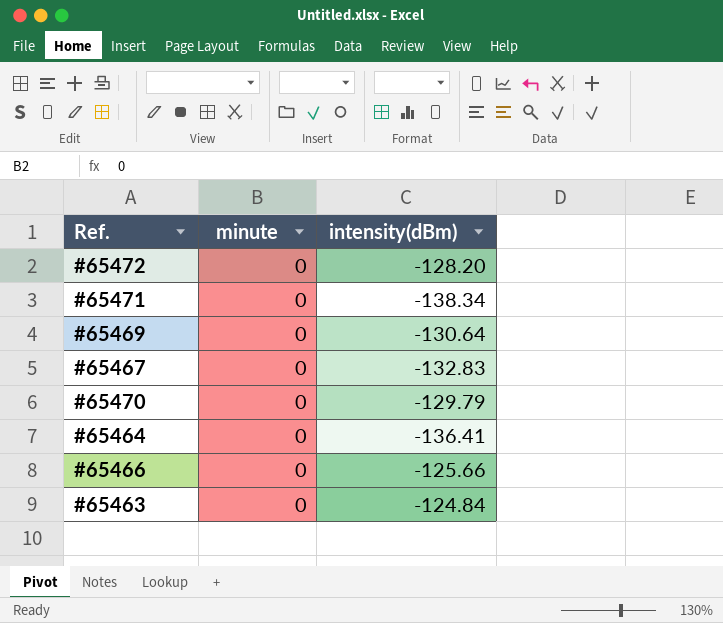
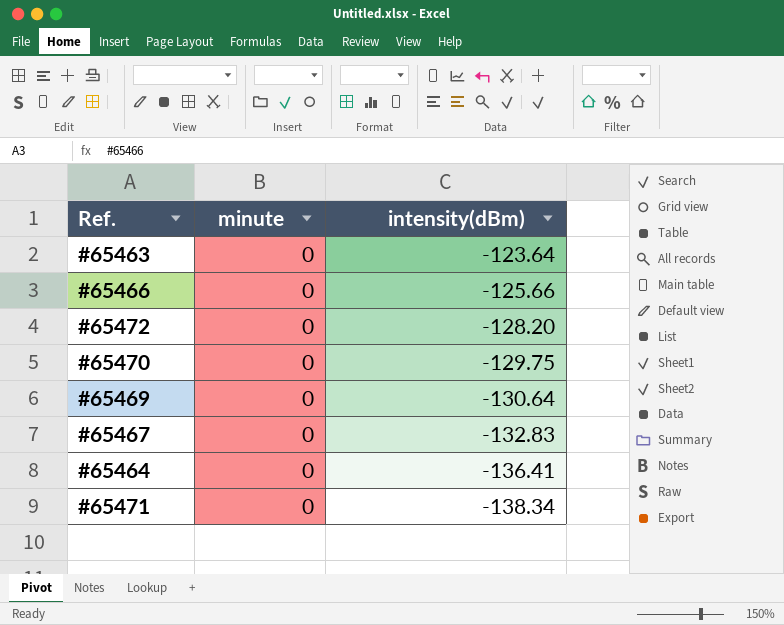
row order: none -> intensity(dBm) descending
#65463 | intensity(dBm): -124.84 -> -123.64
#65470 | intensity(dBm): -129.79 -> -129.75

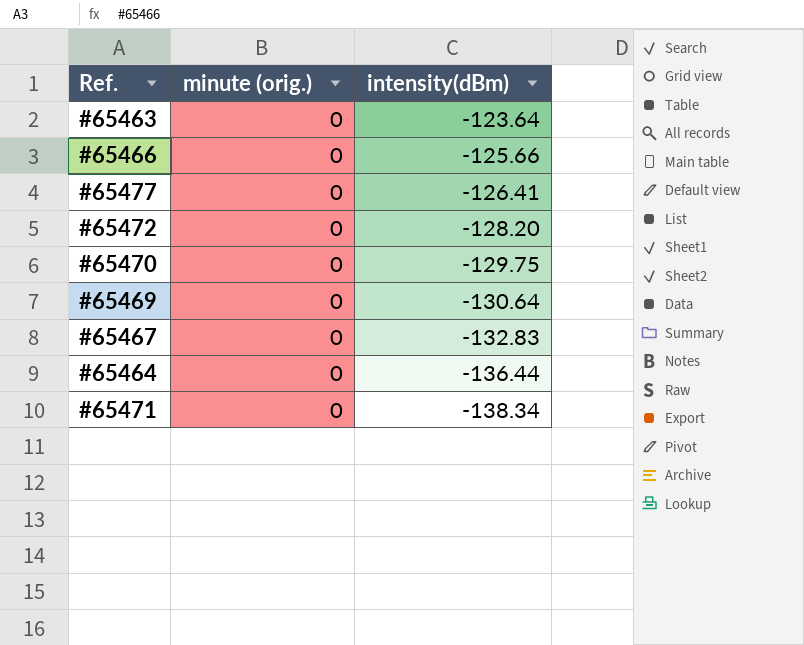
column name: minute -> minute (orig.)
row #65477: none -> 0 | -126.41
#65464 | intensity(dBm): -136.41 -> -136.44

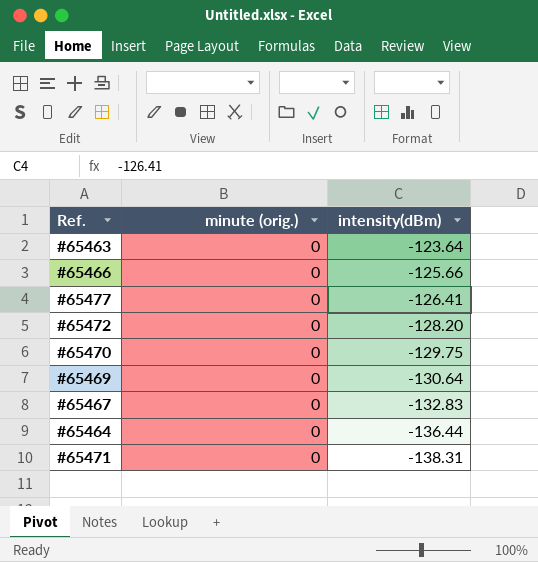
#65471 | intensity(dBm): -138.34 -> -138.31

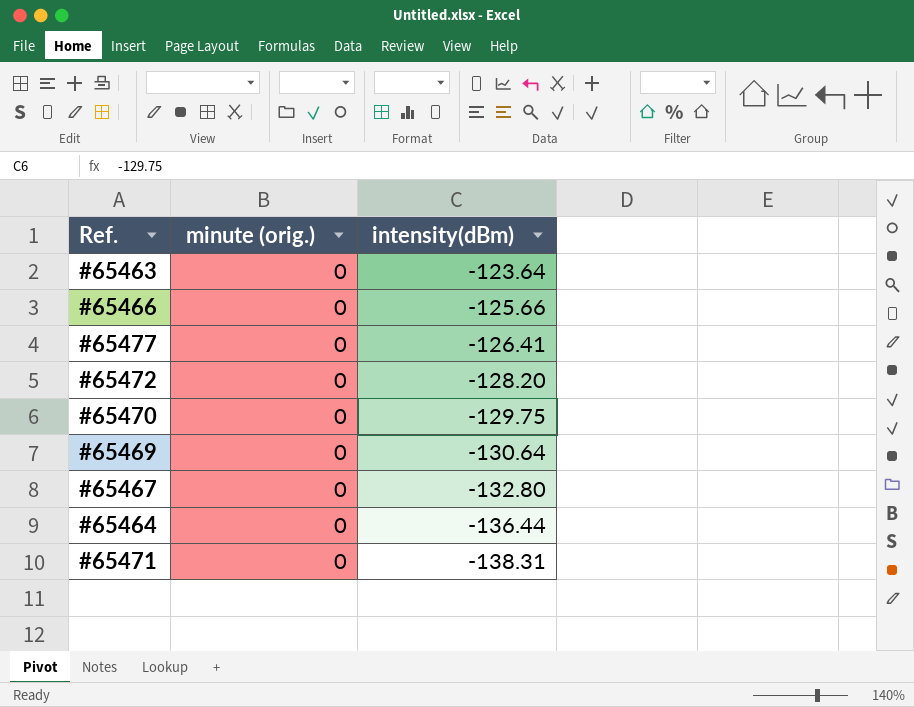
#65467 | intensity(dBm): -132.83 -> -132.80

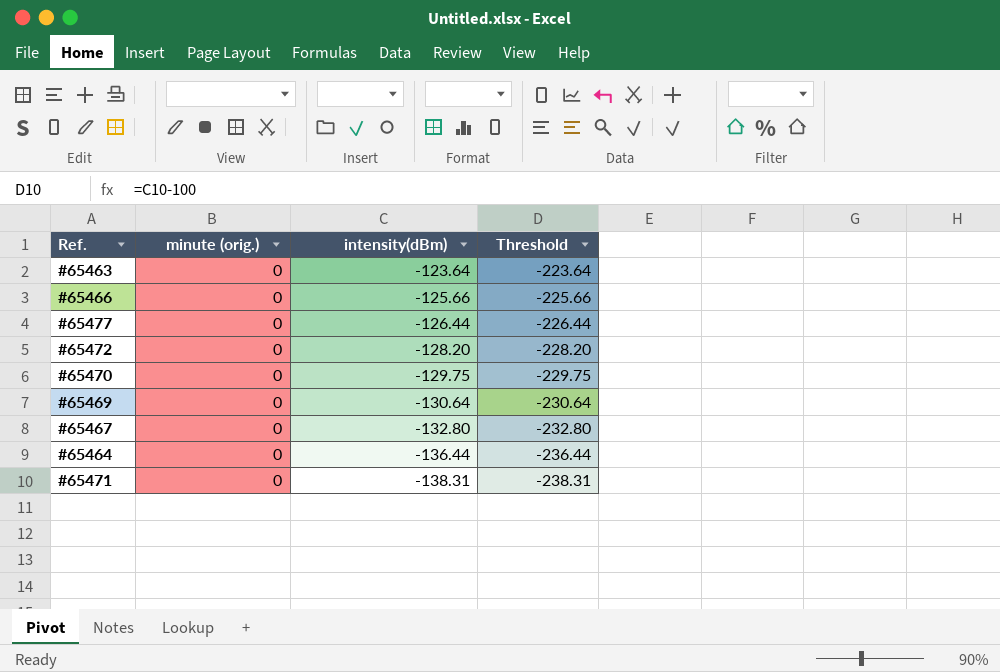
column Threshold | formula: none -> [intensity(dBm)] - 100
#65477 | intensity(dBm): -126.41 -> -126.44

